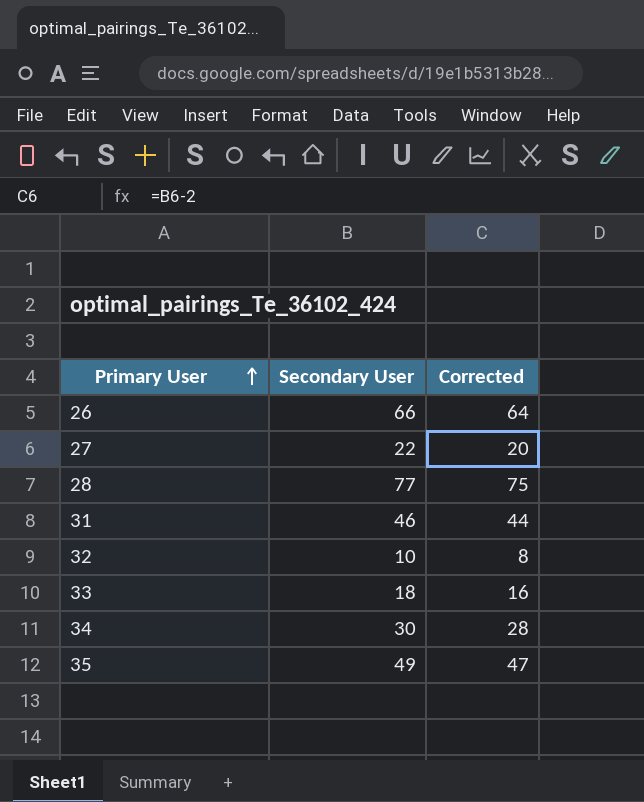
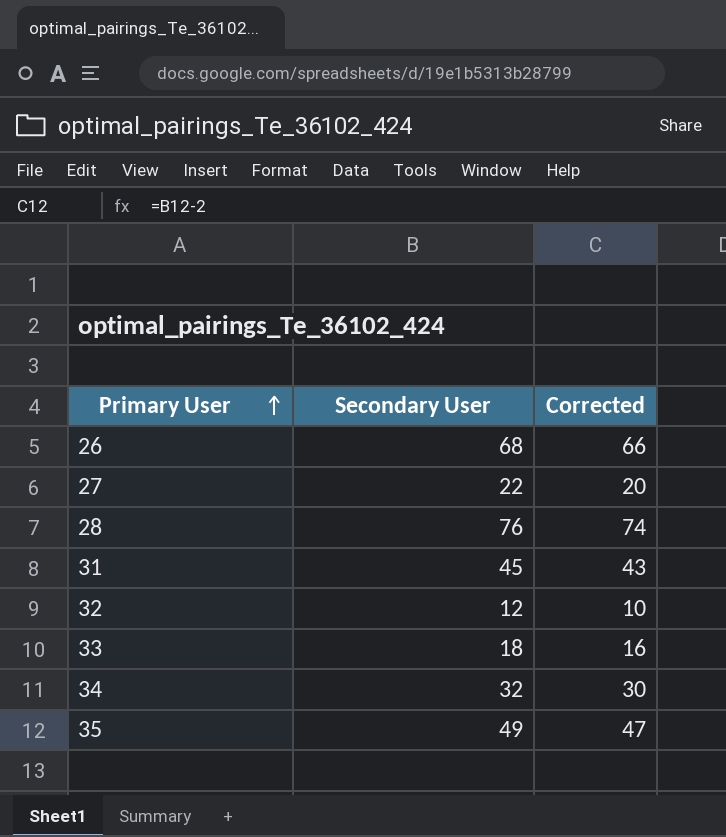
26 | Secondary User: 66 -> 68
26 | Corrected: 64 -> 66
28 | Secondary User: 77 -> 76
28 | Corrected: 75 -> 74
31 | Secondary User: 46 -> 45
31 | Corrected: 44 -> 43
32 | Secondary User: 10 -> 12
32 | Corrected: 8 -> 10
34 | Secondary User: 30 -> 32
34 | Corrected: 28 -> 30

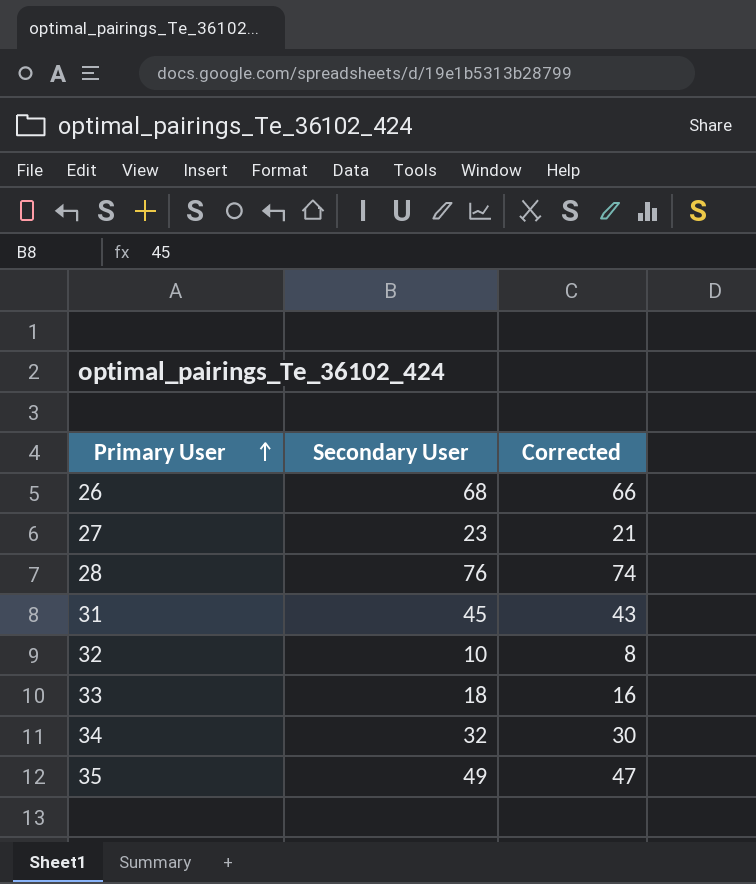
27 | Secondary User: 22 -> 23
27 | Corrected: 20 -> 21
32 | Secondary User: 12 -> 10
32 | Corrected: 10 -> 8

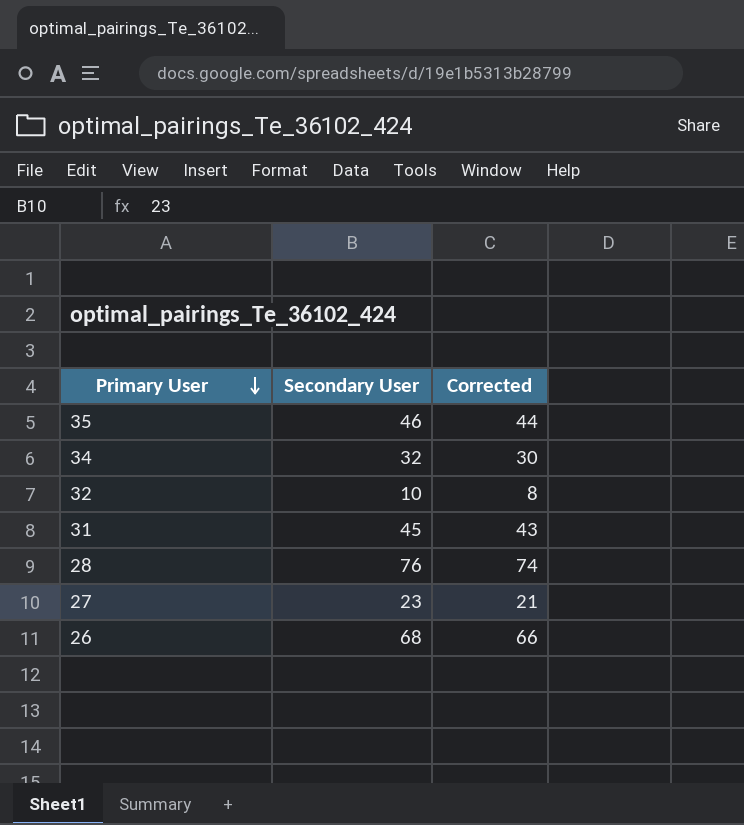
row order: Primary User ascending -> Primary User descending
row 33: 18 | 16 -> none
35 | Secondary User: 49 -> 46
35 | Corrected: 47 -> 44

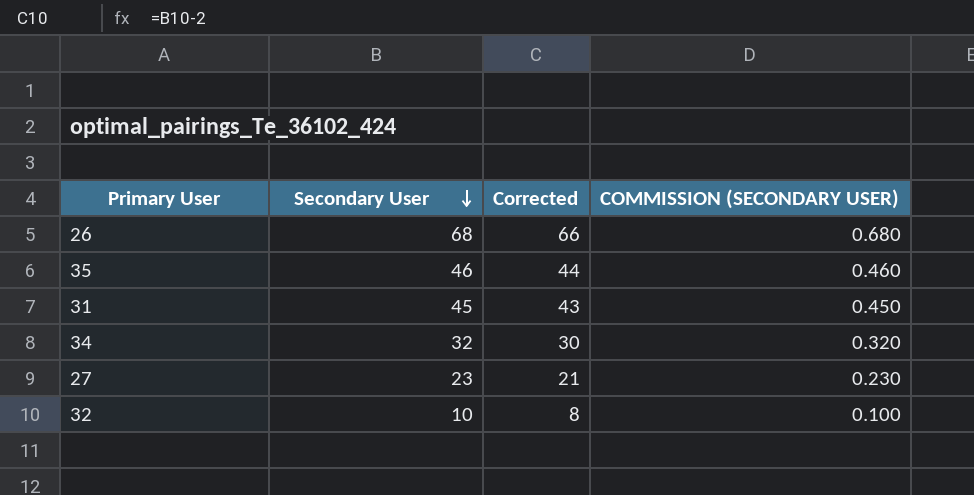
row order: Primary User descending -> Secondary User descending
column COMMISSION (SECONDARY USER) | formula: none -> [Secondary User] * 0.01
row 28: 76 | 74 -> none

